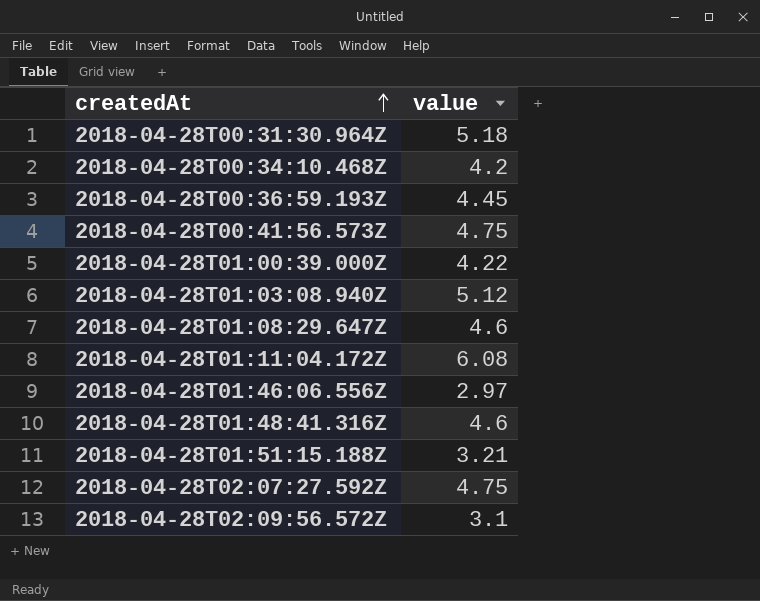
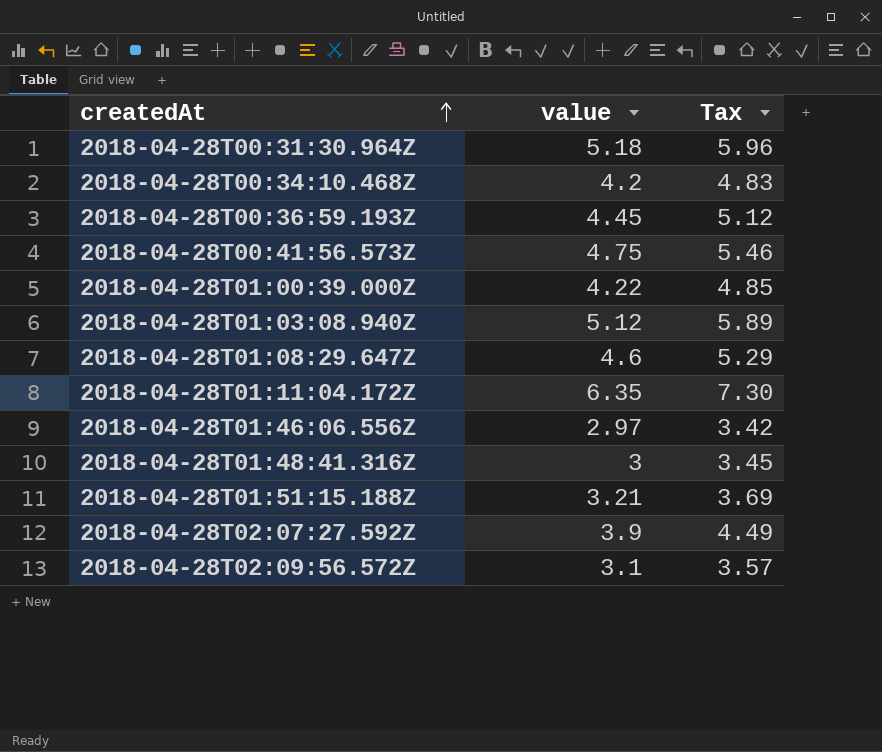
column Tax | formula: none -> [value] * 1.15
2018-04-28T01:11:04.172Z | value: 6.08 -> 6.35
2018-04-28T01:48:41.316Z | value: 4.6 -> 3
2018-04-28T02:07:27.592Z | value: 4.75 -> 3.9

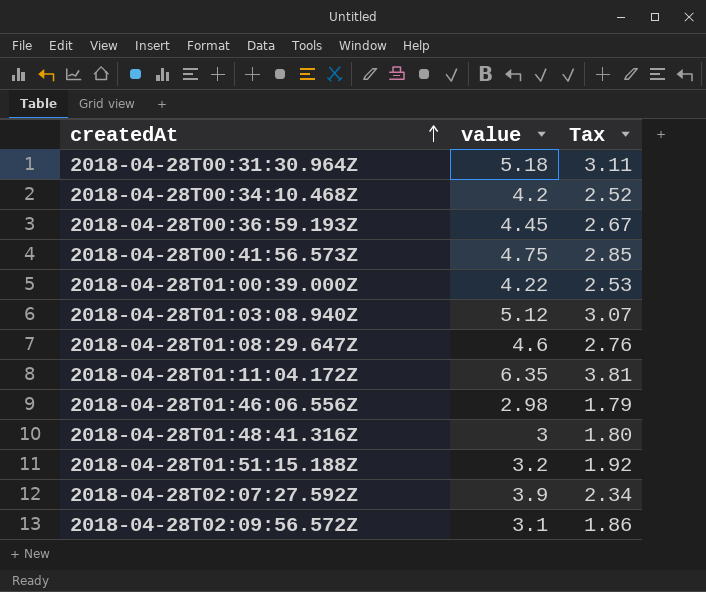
column Tax | formula: [value] * 1.15 -> [value] * 0.6
2018-04-28T01:46:06.556Z | value: 2.97 -> 2.98
2018-04-28T01:51:15.188Z | value: 3.21 -> 3.2

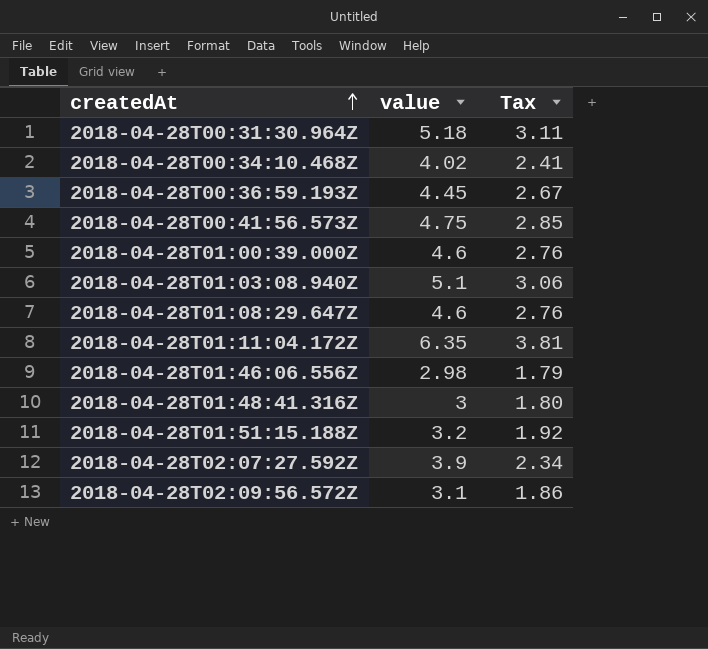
2018-04-28T00:34:10.468Z | value: 4.2 -> 4.02
2018-04-28T00:34:10.468Z | Tax: 2.52 -> 2.41
2018-04-28T01:00:39.000Z | value: 4.22 -> 4.6
2018-04-28T01:00:39.000Z | Tax: 2.53 -> 2.76
2018-04-28T01:03:08.940Z | value: 5.12 -> 5.1
2018-04-28T01:03:08.940Z | Tax: 3.07 -> 3.06

